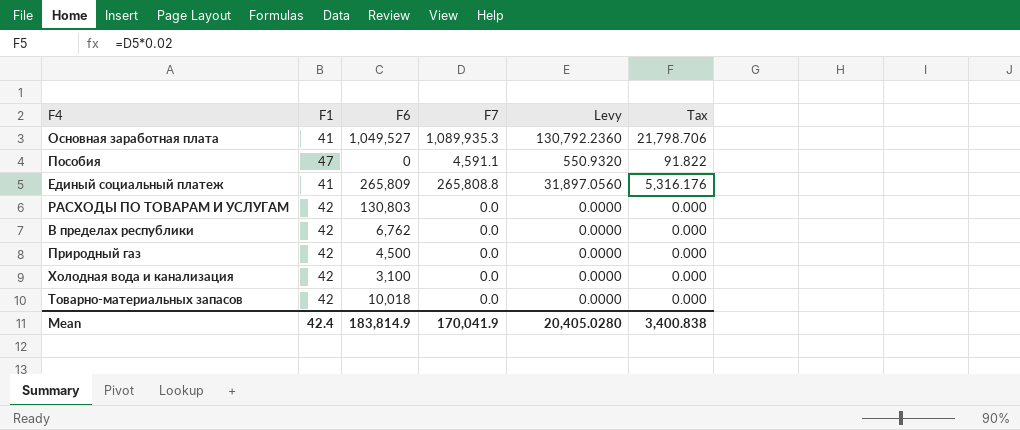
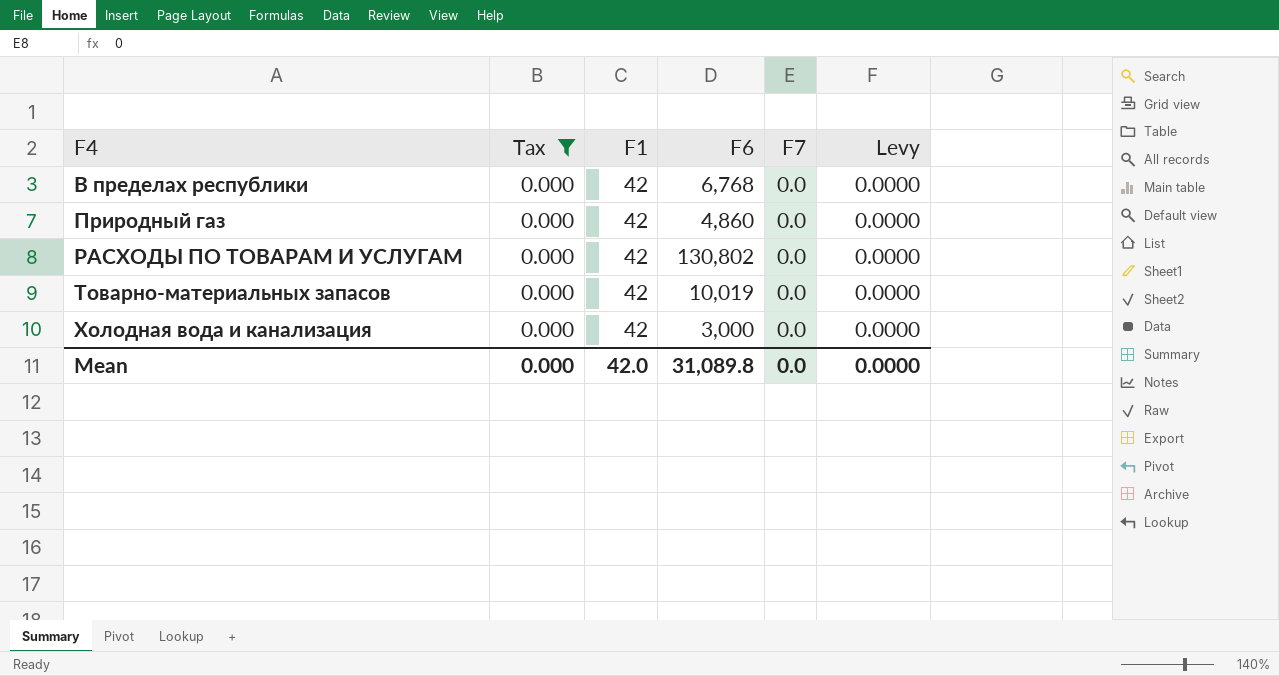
filter: none -> Tax = 0.000
row order: none -> F4 ascending
column Tax | position: 6 -> 2
В пределах республики | F6: 6,762 -> 6,768
Природный газ | F6: 4,500 -> 4,860
РАСХОДЫ ПО ТОВАРАМ И УСЛУГАМ | F6: 130,803 -> 130,802
Товарно-материальных запасов | F6: 10,018 -> 10,019
Холодная вода и канализация | F6: 3,100 -> 3,000
Mean | Tax: 3,400.838 -> 0.000
Mean | F1: 42.4 -> 42.0
Mean | F6: 183,814.9 -> 31,089.8
Mean | F7: 170,041.9 -> 0.0
Mean | Levy: 20,405.0280 -> 0.0000

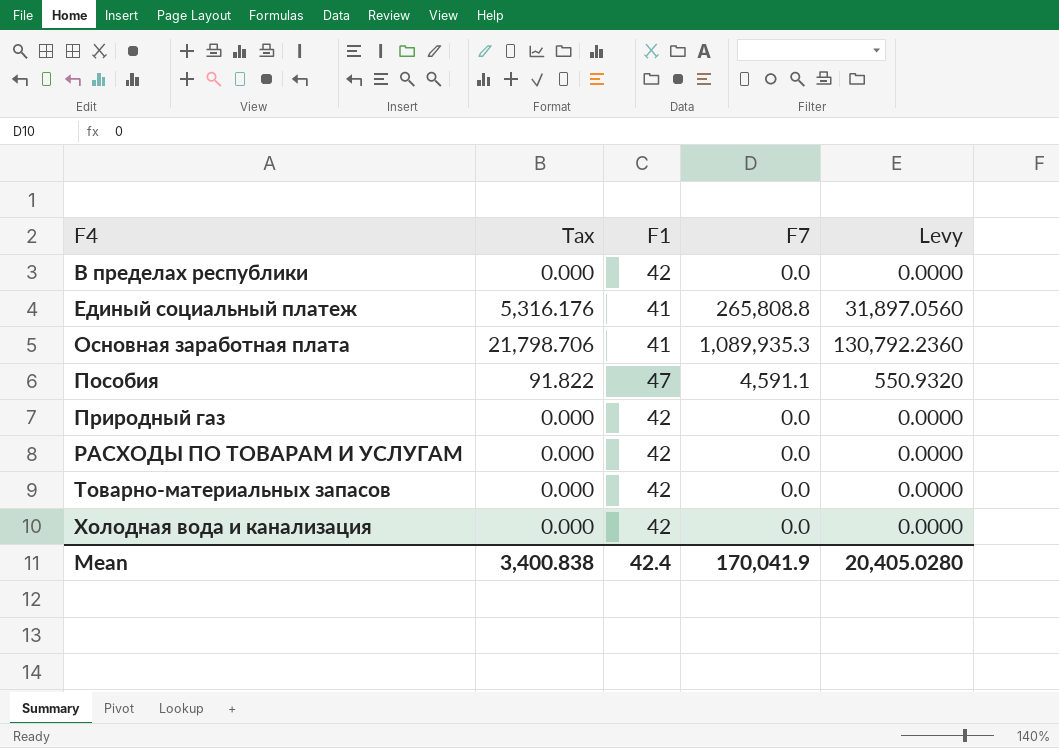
filter: Tax = 0.000 -> none
column F6 | position: 4 -> none
Mean | Tax: 0.000 -> 3,400.838
Mean | F1: 42.0 -> 42.4
Mean | F7: 0.0 -> 170,041.9
Mean | Levy: 0.0000 -> 20,405.0280

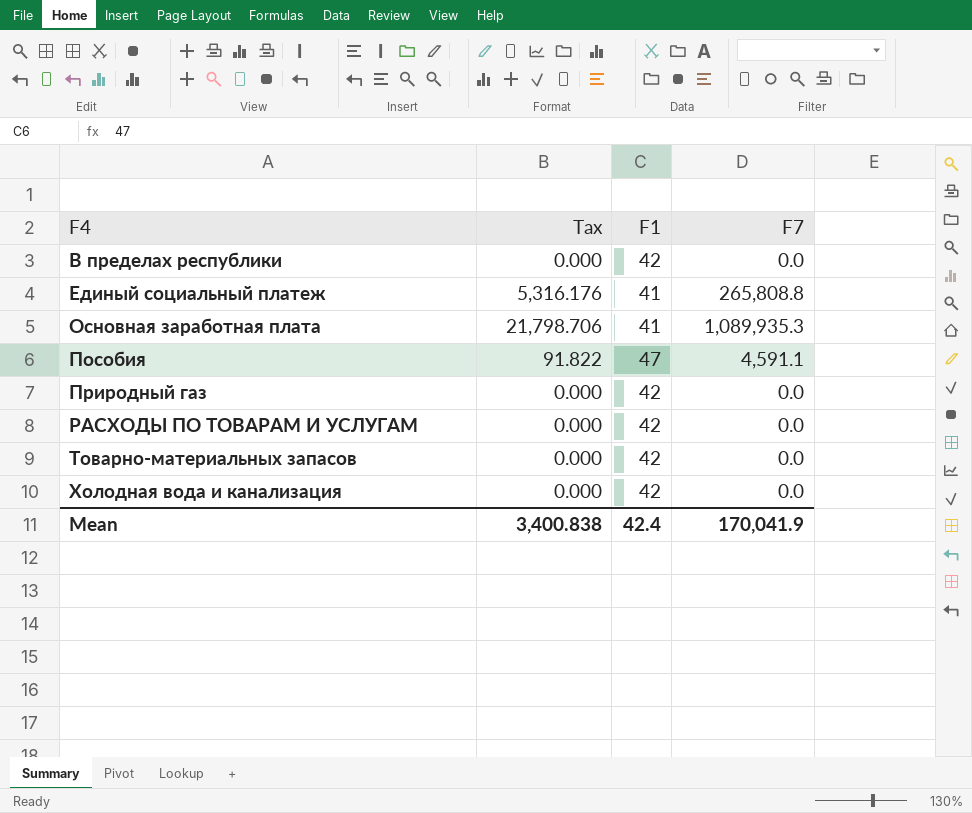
column Levy | formula: [F7] * 0.12 -> none

